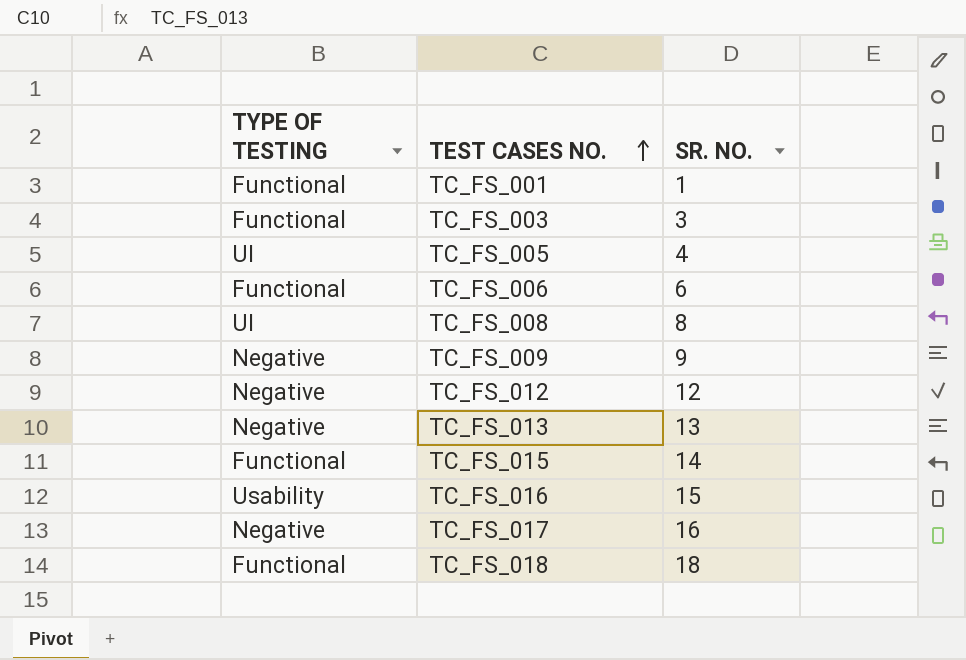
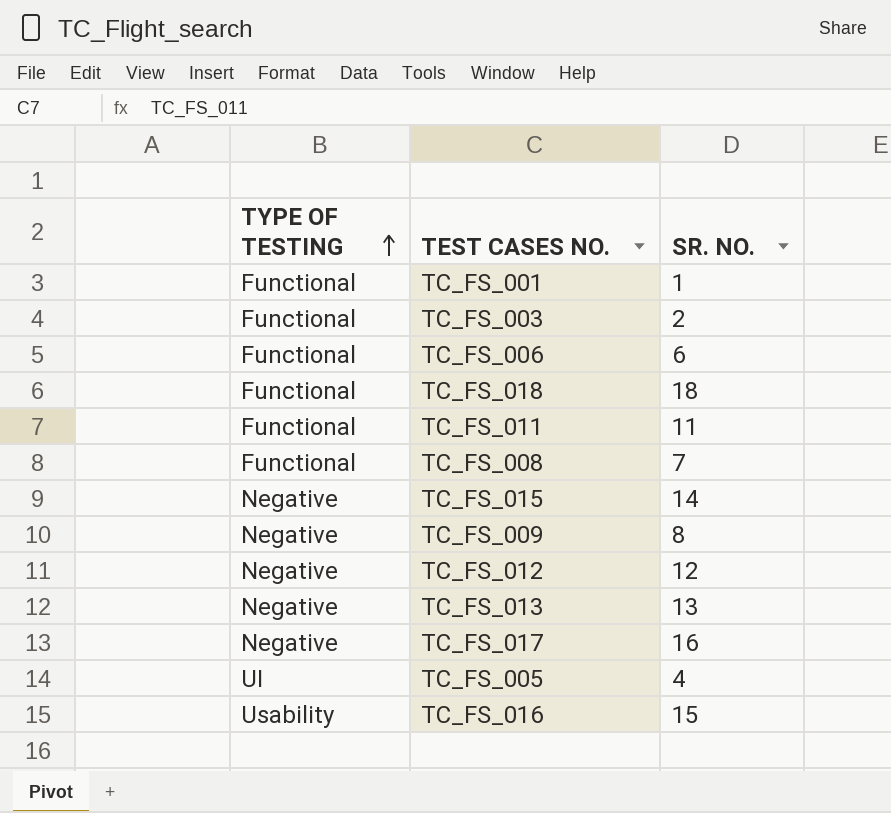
row order: TEST CASES NO. ascending -> TYPE OF TESTING ascending
TC_FS_003 | SR. NO.: 3 -> 2
row TC_FS_011: none -> Functional | 11
TC_FS_008 | TYPE OF TESTING: UI -> Functional
TC_FS_008 | SR. NO.: 8 -> 7
TC_FS_015 | TYPE OF TESTING: Functional -> Negative
TC_FS_009 | SR. NO.: 9 -> 8

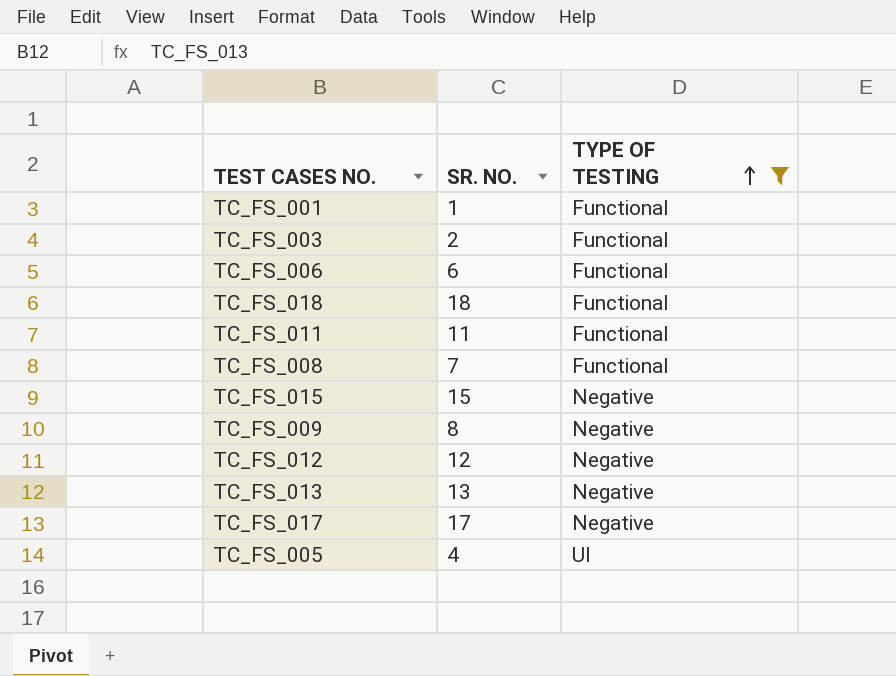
filter: none -> TYPE OF TESTING != Usability
column TYPE OF TESTING | position: 1 -> 3
TC_FS_015 | SR. NO.: 14 -> 15
TC_FS_017 | SR. NO.: 16 -> 17

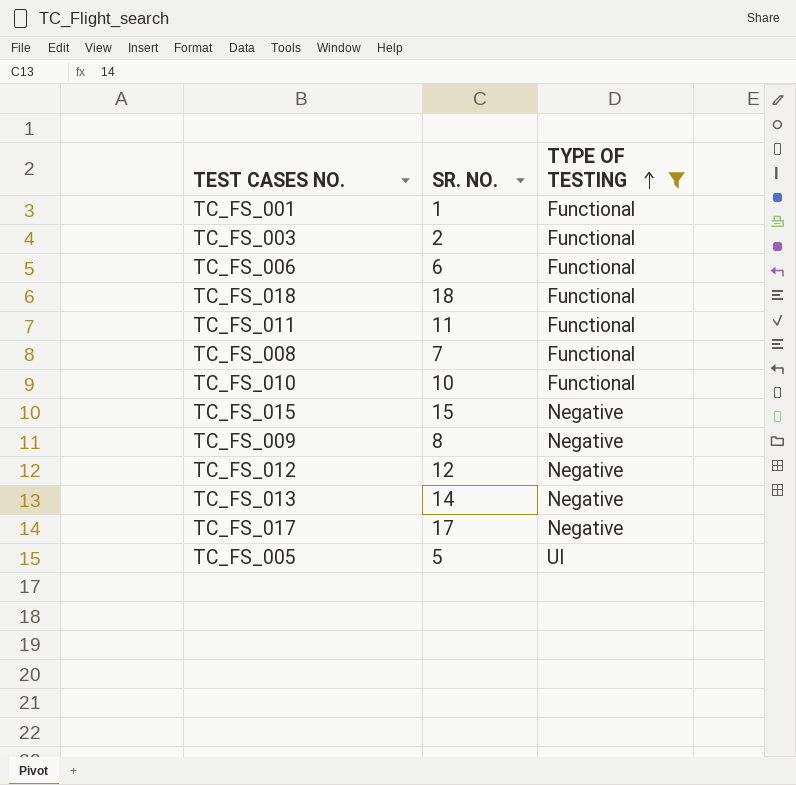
row TC_FS_010: none -> 10 | Functional
TC_FS_013 | SR. NO.: 13 -> 14
TC_FS_005 | SR. NO.: 4 -> 5

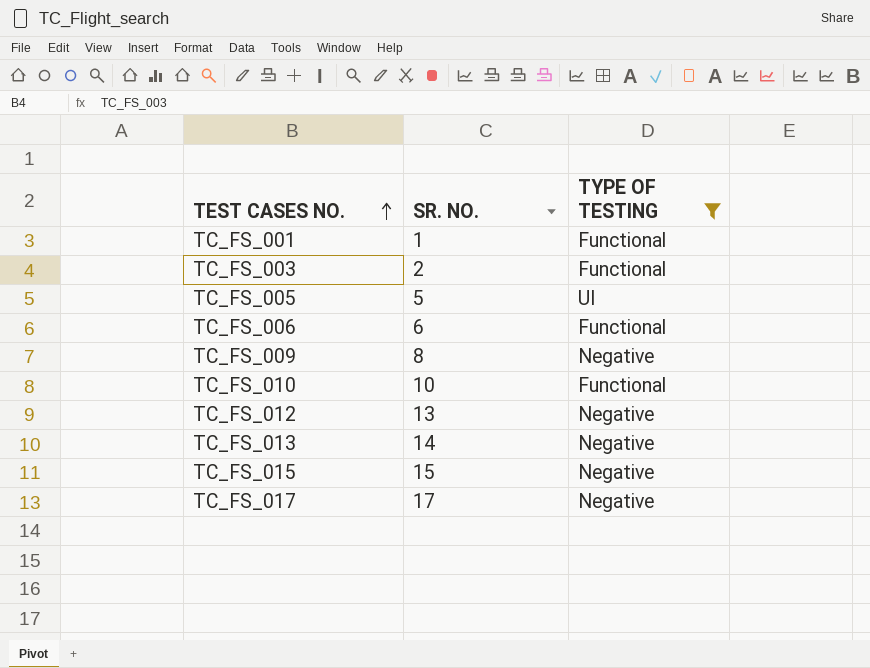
row order: TYPE OF TESTING ascending -> TEST CASES NO. ascending
row TC_FS_018: 18 | Functional -> none
row TC_FS_011: 11 | Functional -> none
row TC_FS_008: 7 | Functional -> none
TC_FS_012 | SR. NO.: 12 -> 13

